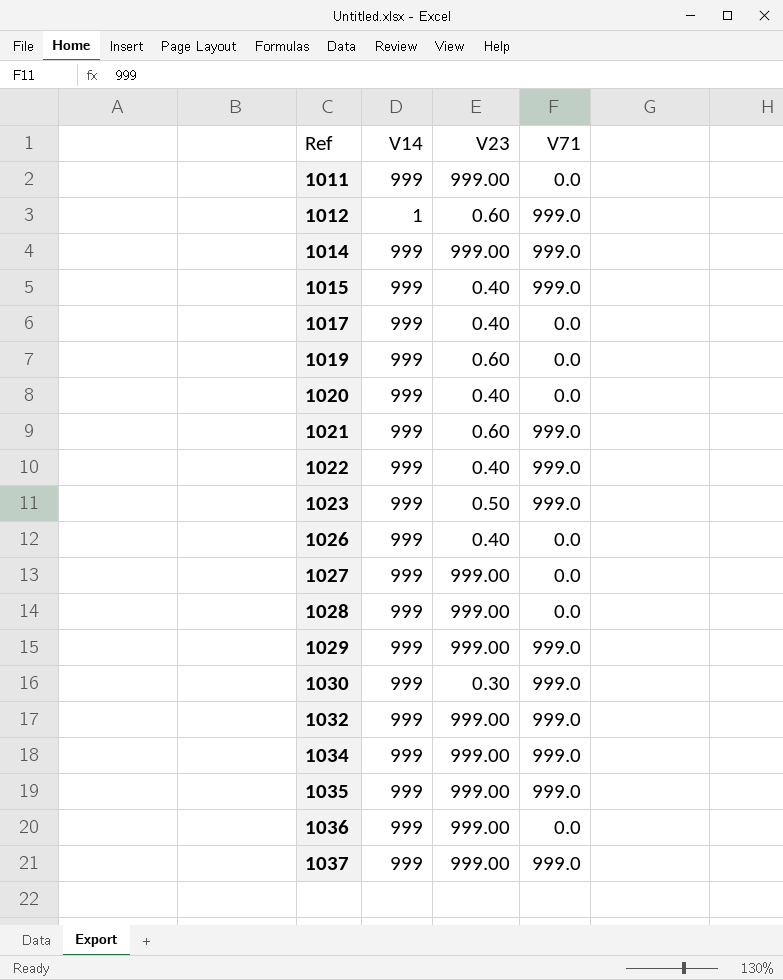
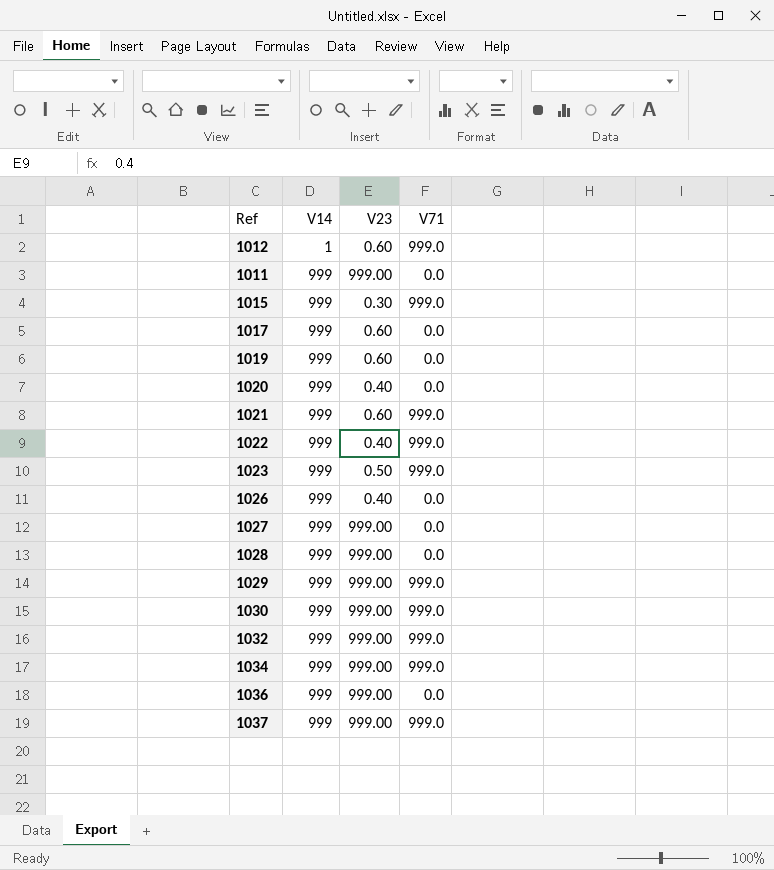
row order: Ref ascending -> V14 ascending
row 1014: 999 | 999.00 | 999.0 -> none
row 1035: 999 | 999.00 | 999.0 -> none
1015 | V23: 0.40 -> 0.30
1017 | V23: 0.40 -> 0.60
1030 | V23: 0.30 -> 999.00

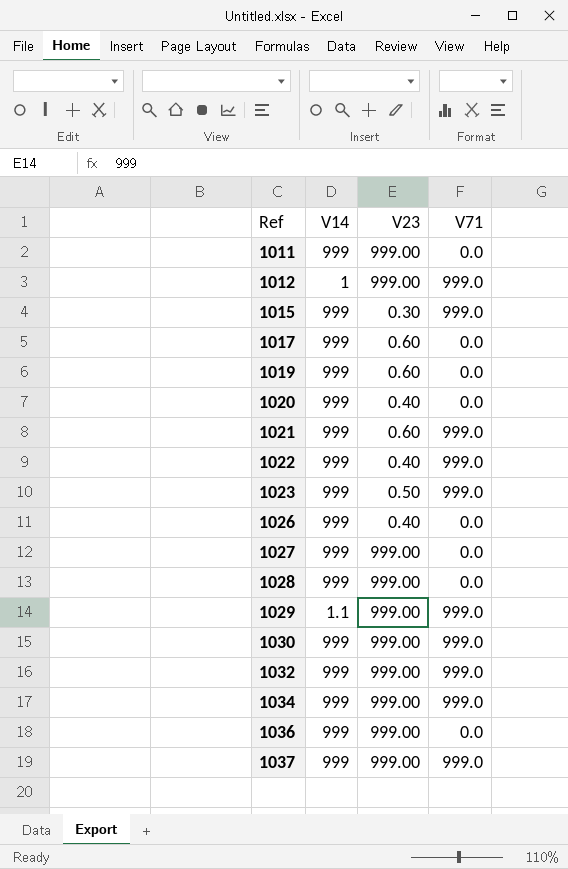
row order: V14 ascending -> Ref ascending
1012 | V23: 0.60 -> 999.00
1029 | V14: 999 -> 1.1

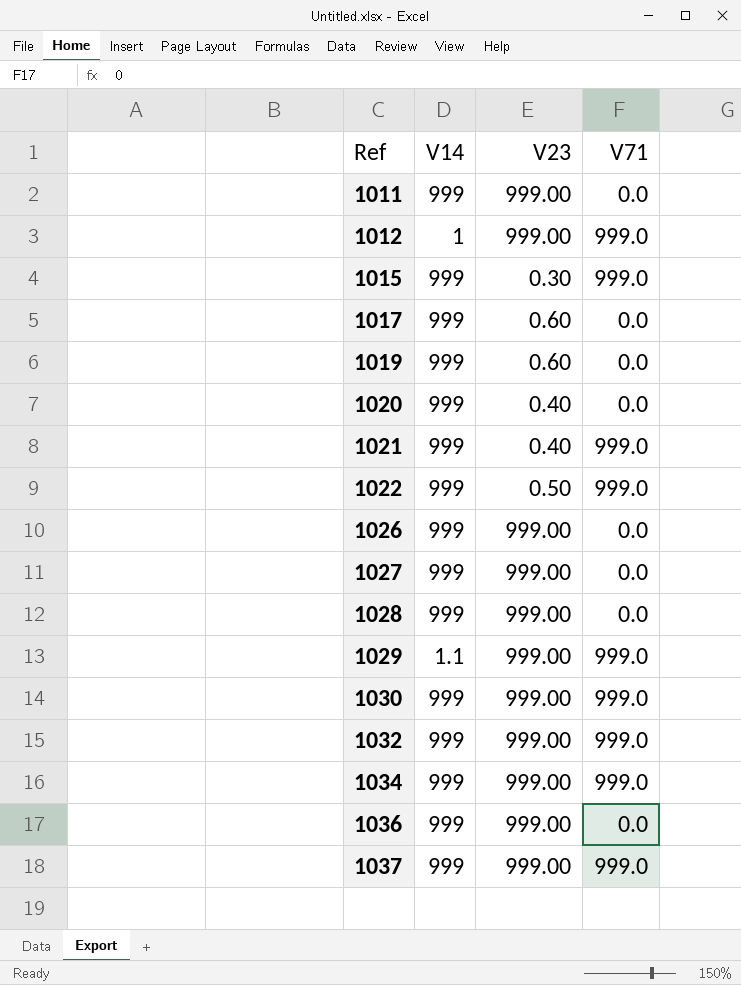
row 1023: 999 | 0.50 | 999.0 -> none
1021 | V23: 0.60 -> 0.40
1022 | V23: 0.40 -> 0.50
1026 | V23: 0.40 -> 999.00

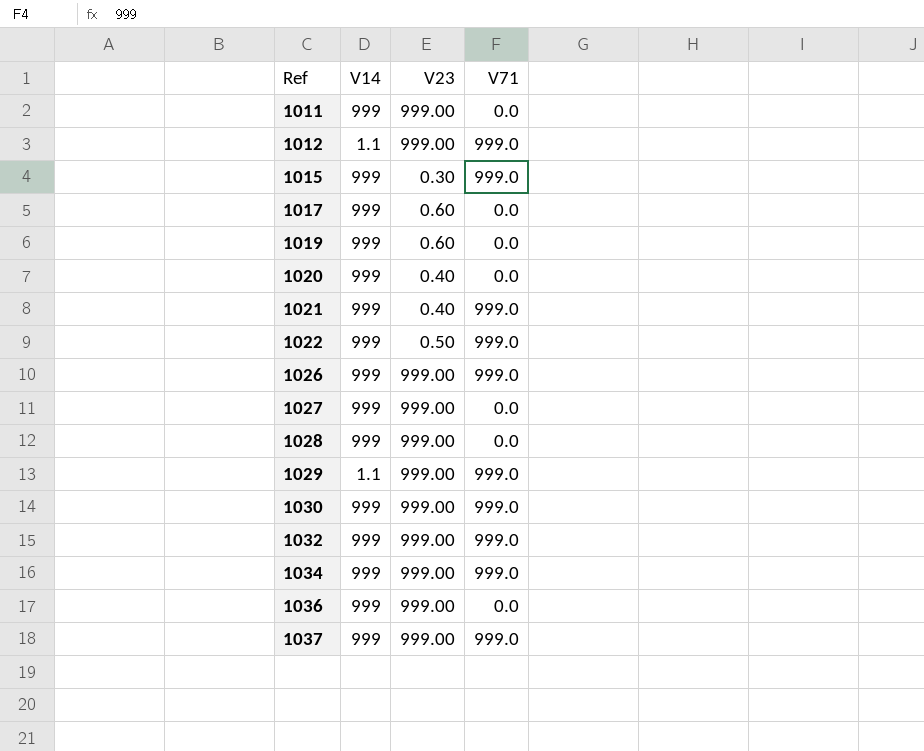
1012 | V14: 1 -> 1.1
1026 | V71: 0.0 -> 999.0

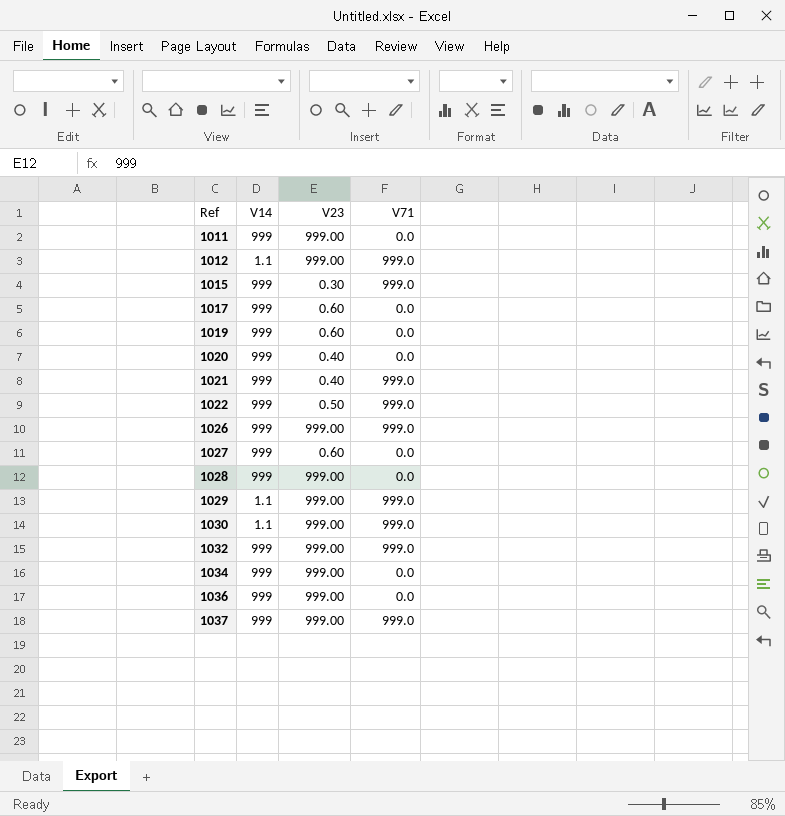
1027 | V23: 999.00 -> 0.60
1030 | V14: 999 -> 1.1
1034 | V71: 999.0 -> 0.0

